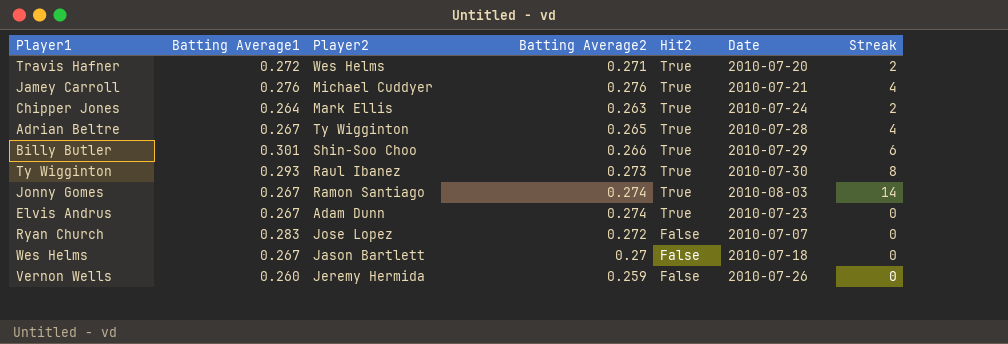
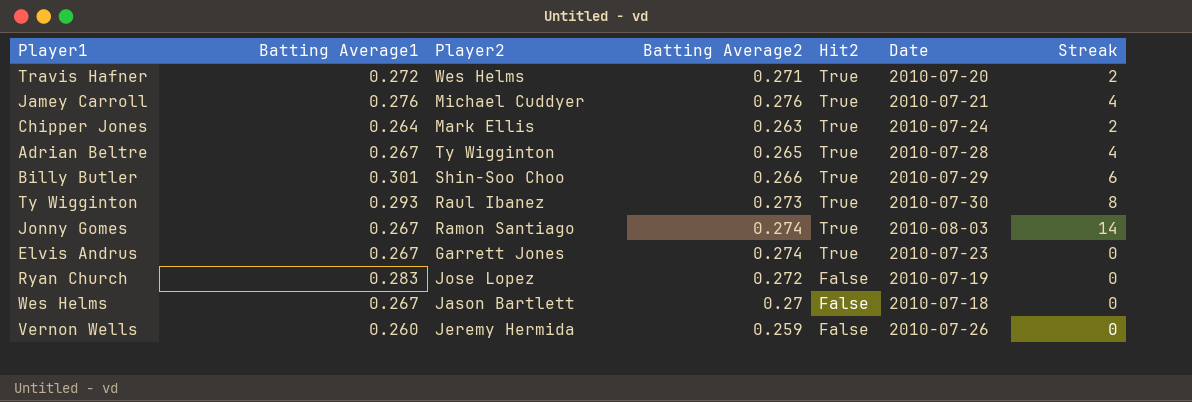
Elvis Andrus | Player2: Adam Dunn -> Garrett Jones
Ryan Church | Date: 2010-07-07 -> 2010-07-19

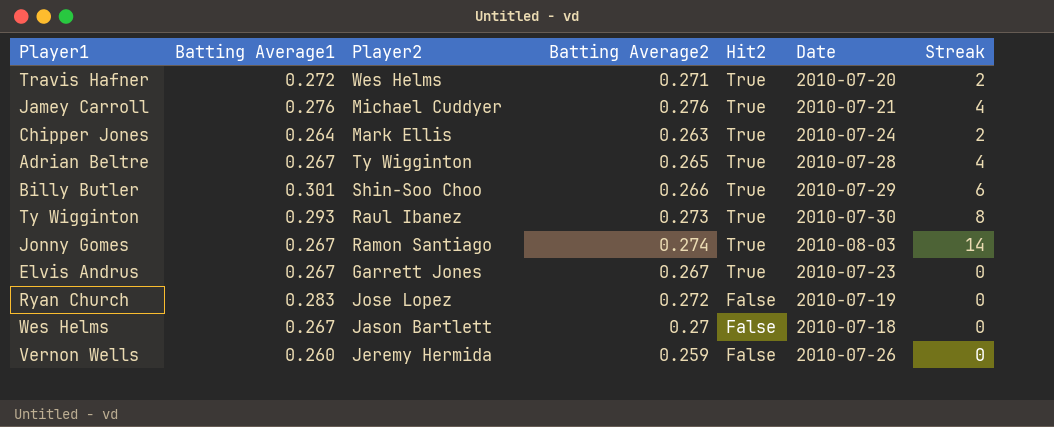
Elvis Andrus | Batting Average2: 0.274 -> 0.267

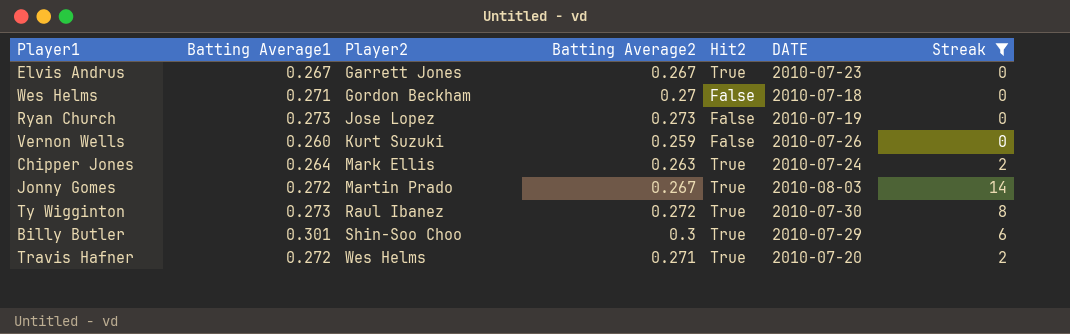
filter: none -> Streak != 4
row order: Hit2 descending -> Player2 ascending
column name: Date -> DATE
Wes Helms | Batting Average1: 0.267 -> 0.271
Wes Helms | Player2: Jason Bartlett -> Gordon Beckham
Ryan Church | Batting Average1: 0.283 -> 0.273
Ryan Church | Batting Average2: 0.272 -> 0.273
Vernon Wells | Player2: Jeremy Hermida -> Kurt Suzuki
Jonny Gomes | Batting Average1: 0.267 -> 0.272
Jonny Gomes | Player2: Ramon Santiago -> Martin Prado
Jonny Gomes | Batting Average2: 0.274 -> 0.267
Ty Wigginton | Batting Average1: 0.293 -> 0.273
Ty Wigginton | Batting Average2: 0.273 -> 0.272
Billy Butler | Batting Average2: 0.266 -> 0.3

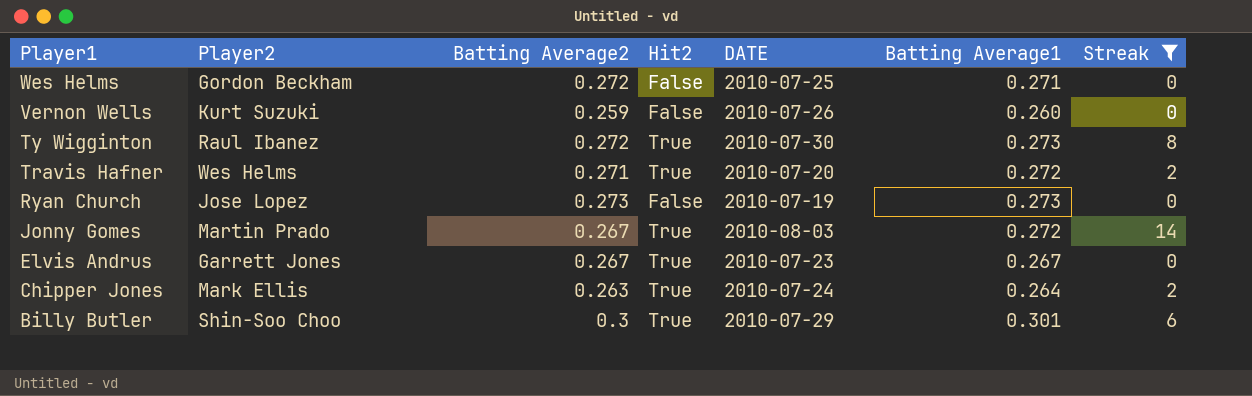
row order: Player2 ascending -> Player1 descending
column Batting Average1 | position: 2 -> 6
Wes Helms | Batting Average2: 0.27 -> 0.272
Wes Helms | DATE: 2010-07-18 -> 2010-07-25

